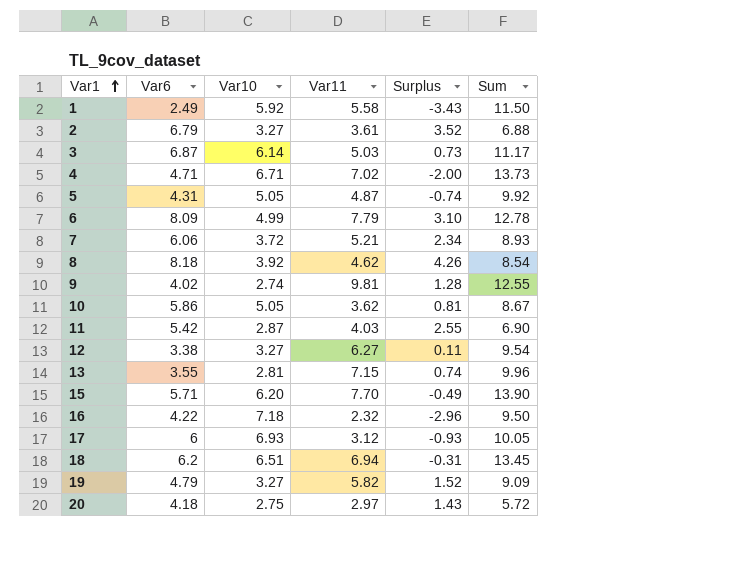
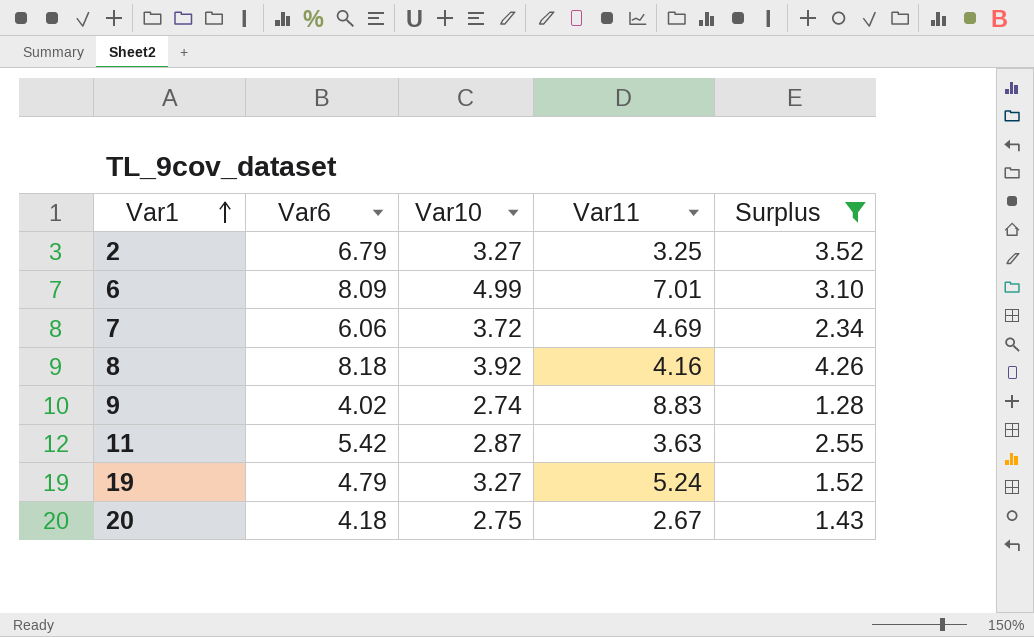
filter: none -> Surplus >= 1.28
column Sum | formula: [Var10] + [Var11] -> none
2 | Var11: 3.61 -> 3.25
6 | Var11: 7.79 -> 7.01
7 | Var11: 5.21 -> 4.69
8 | Var11: 4.62 -> 4.16
9 | Var11: 9.81 -> 8.83
11 | Var11: 4.03 -> 3.63
19 | Var11: 5.82 -> 5.24
20 | Var11: 2.97 -> 2.67

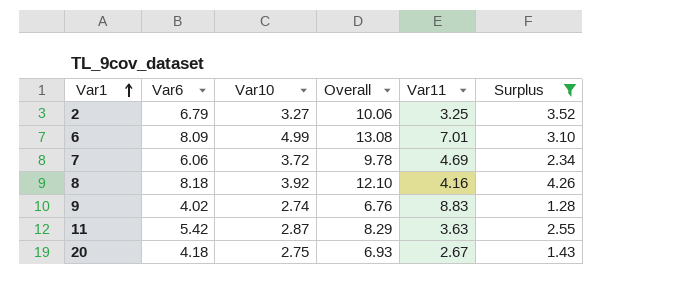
column Overall | formula: none -> [Var6] + [Var10]
row 19: 4.79 | 3.27 | 5.24 | 1.52 -> none

